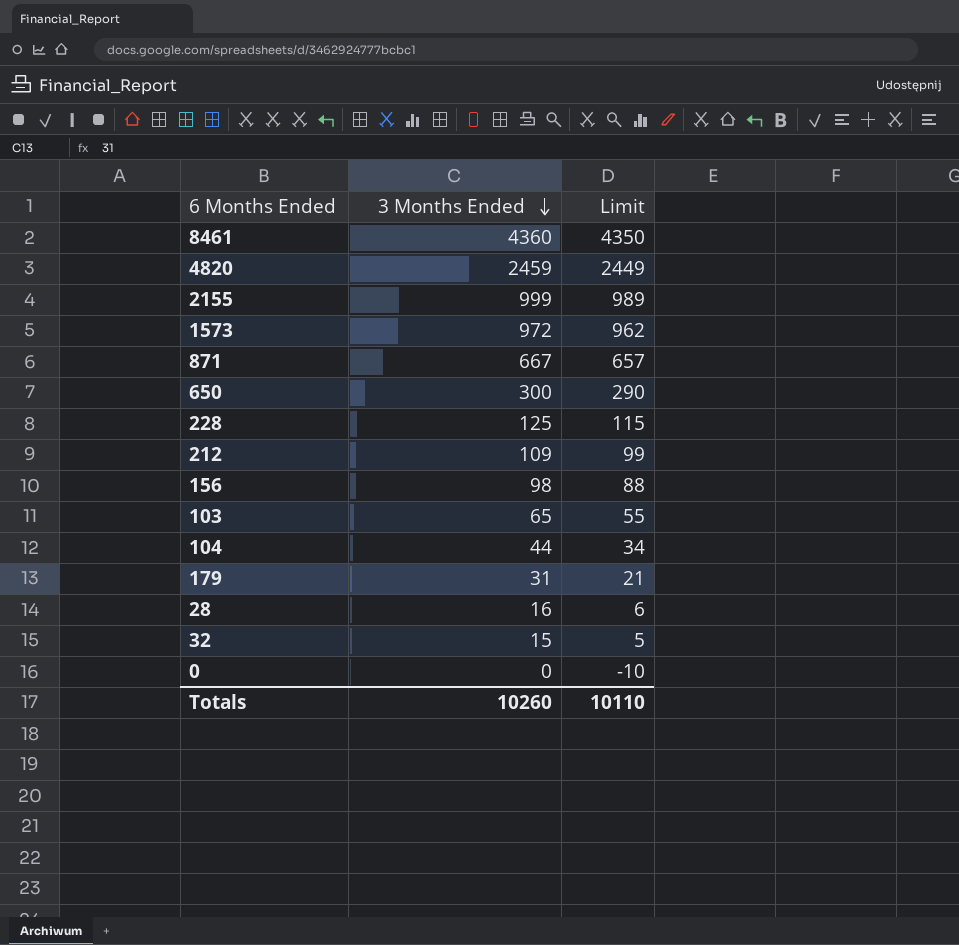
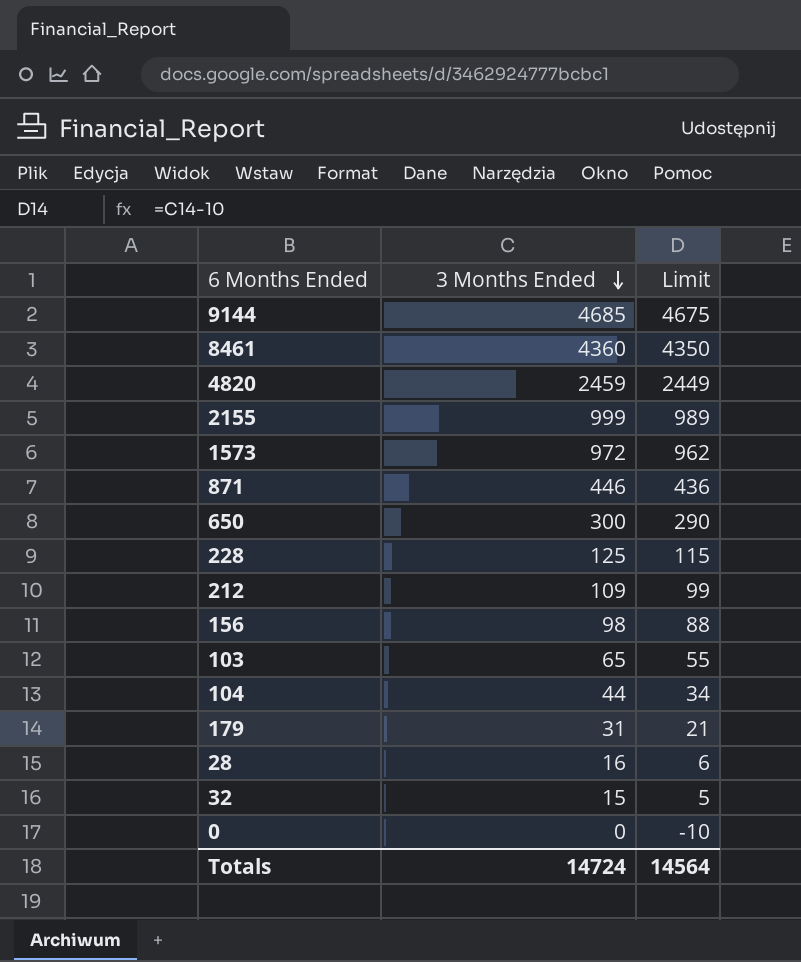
row 9144: none -> 4685 | 4675
871 | 3 Months Ended: 667 -> 446
871 | Limit: 657 -> 436
Totals | 3 Months Ended: 10260 -> 14724
Totals | Limit: 10110 -> 14564

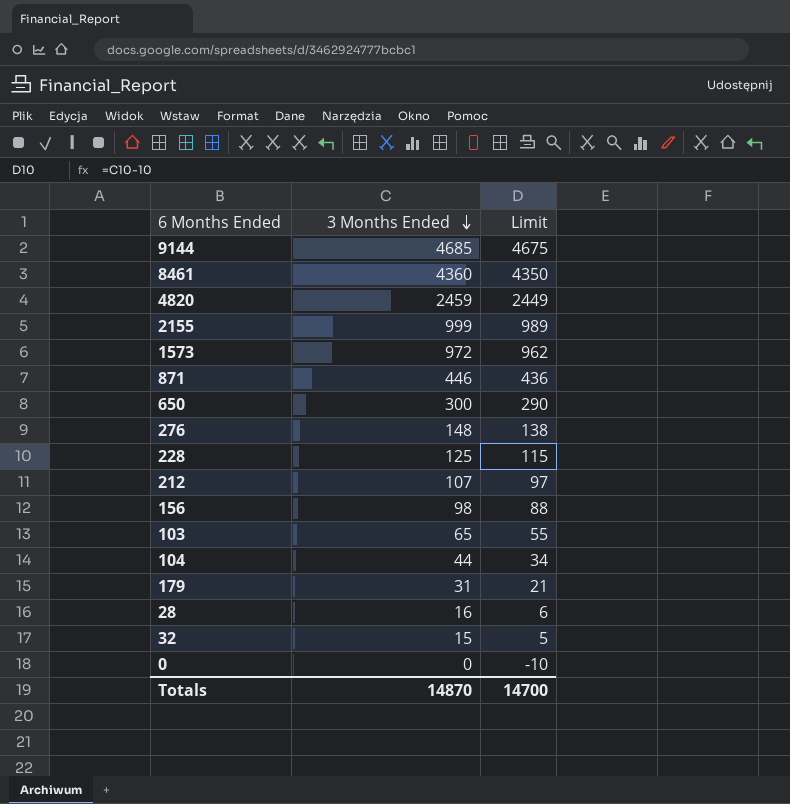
row 276: none -> 148 | 138
212 | 3 Months Ended: 109 -> 107
212 | Limit: 99 -> 97
Totals | 3 Months Ended: 14724 -> 14870
Totals | Limit: 14564 -> 14700

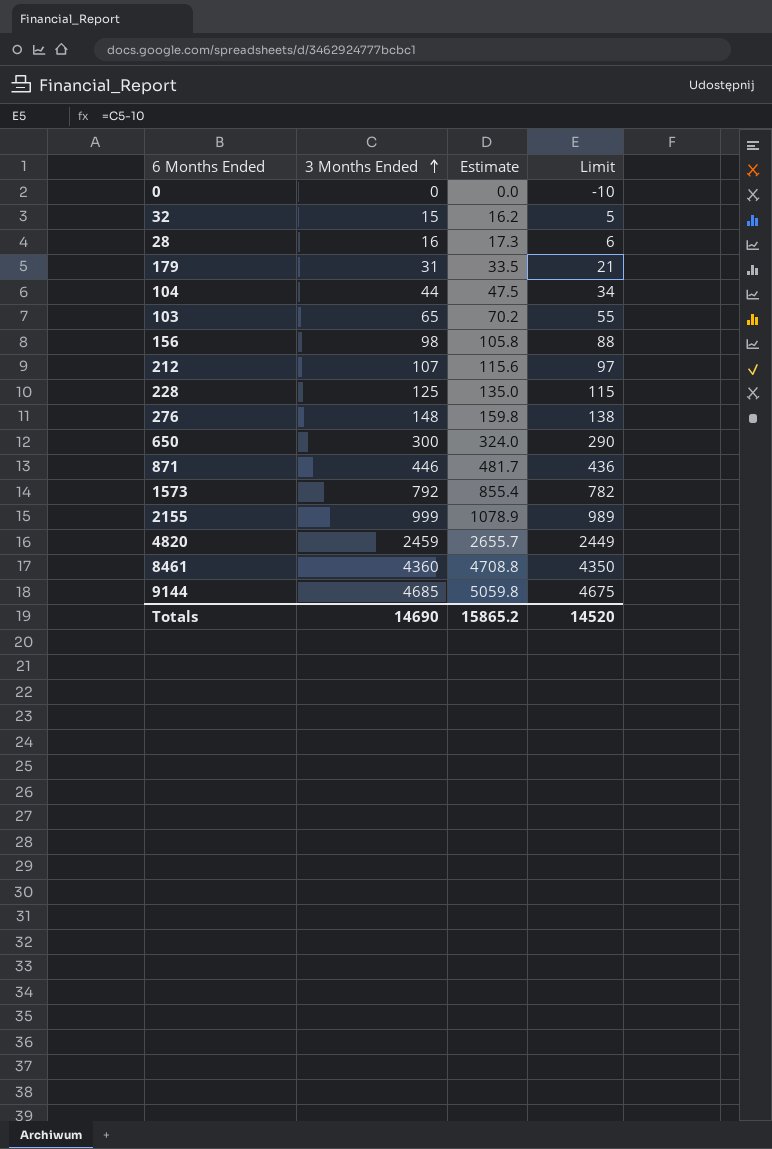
row order: 3 Months Ended descending -> 3 Months Ended ascending
column Estimate | formula: none -> [3 Months Ended] * 1.08
1573 | 3 Months Ended: 972 -> 792
1573 | Limit: 962 -> 782
Totals | 3 Months Ended: 14870 -> 14690
Totals | Limit: 14700 -> 14520

